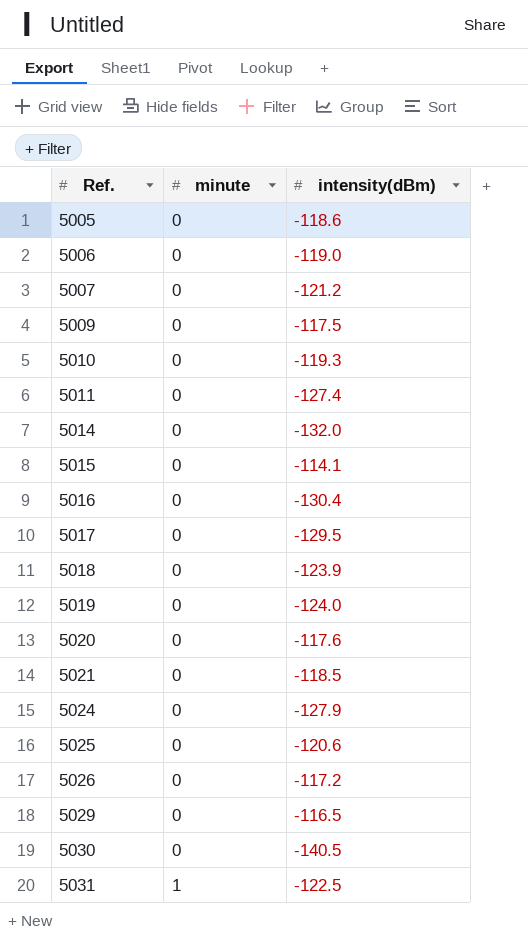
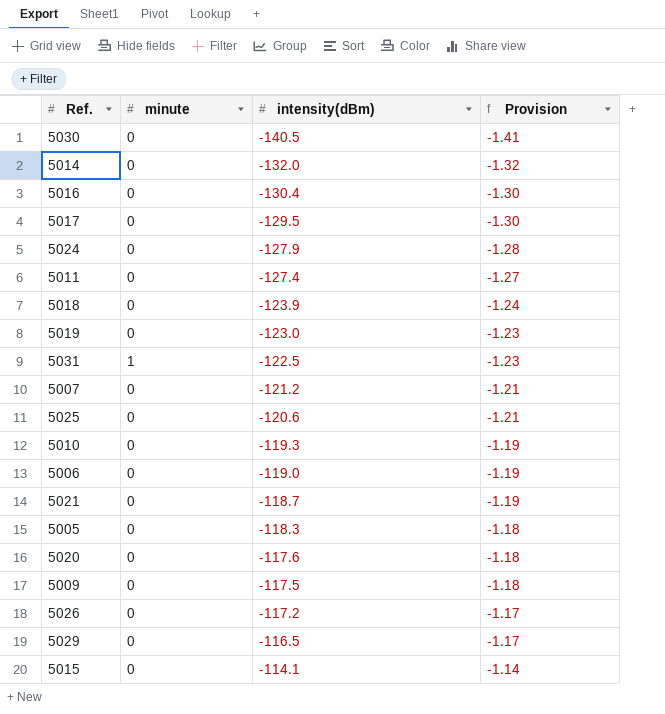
row order: Ref. ascending -> intensity(dBm) ascending
column Provision | formula: none -> [intensity(dBm)] * 0.01
5019 | intensity(dBm): -124.0 -> -123.0
5021 | intensity(dBm): -118.5 -> -118.7
5005 | intensity(dBm): -118.6 -> -118.3

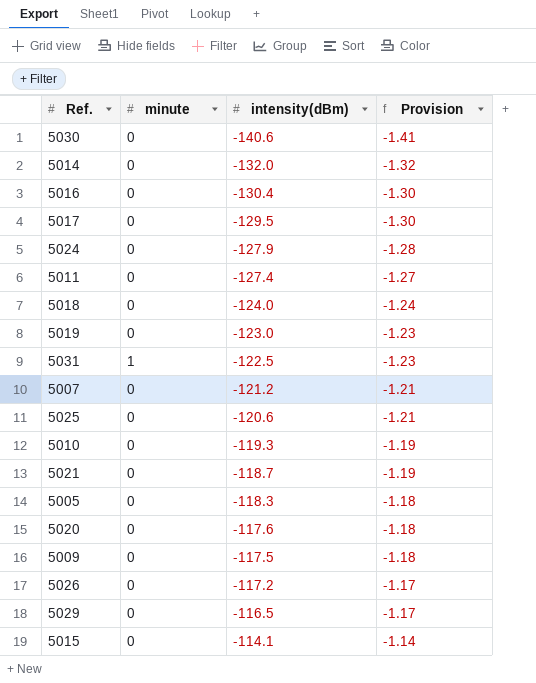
row 5006: 0 | -119.0 | -1.19 -> none
5030 | intensity(dBm): -140.5 -> -140.6
5018 | intensity(dBm): -123.9 -> -124.0

